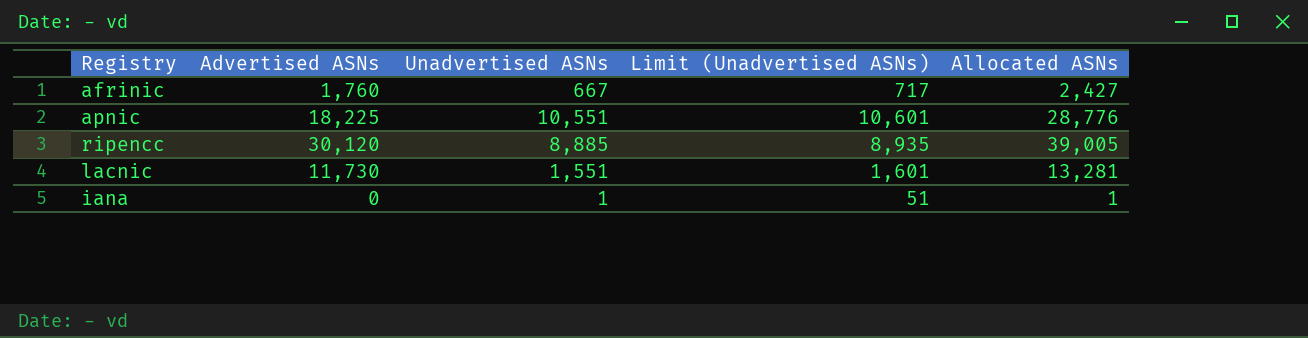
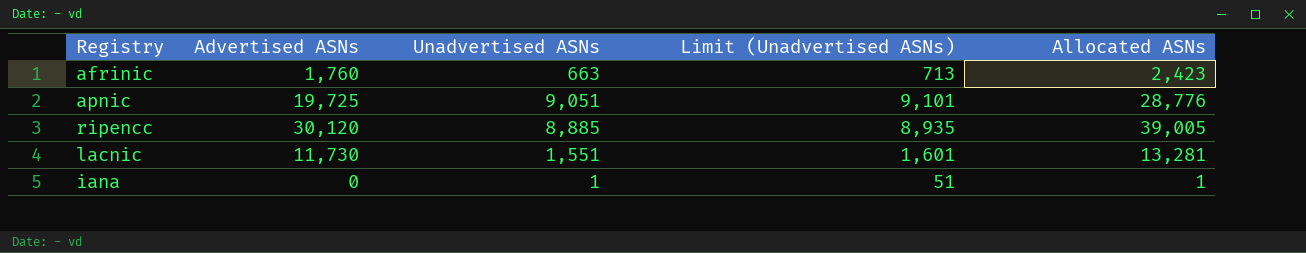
afrinic | Unadvertised ASNs: 667 -> 663
afrinic | Limit (Unadvertised ASNs): 717 -> 713
afrinic | Allocated ASNs: 2,427 -> 2,423
apnic | Advertised ASNs: 18,225 -> 19,725
apnic | Unadvertised ASNs: 10,551 -> 9,051
apnic | Limit (Unadvertised ASNs): 10,601 -> 9,101

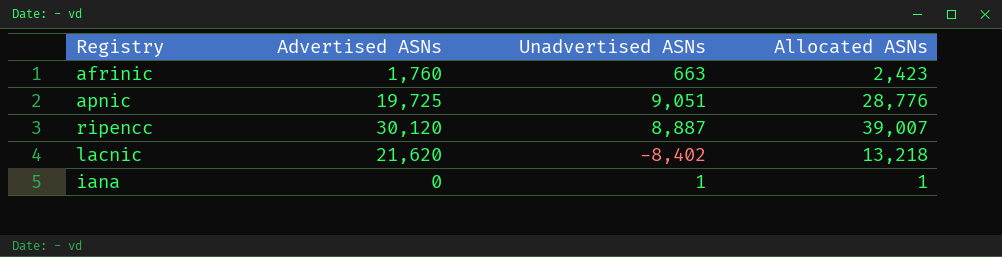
column Limit (Unadvertised ASNs) | formula: [Unadvertised ASNs] + 50 -> none
ripencc | Unadvertised ASNs: 8,885 -> 8,887
ripencc | Allocated ASNs: 39,005 -> 39,007
lacnic | Advertised ASNs: 11,730 -> 21,620
lacnic | Unadvertised ASNs: 1,551 -> -8,402
lacnic | Allocated ASNs: 13,281 -> 13,218

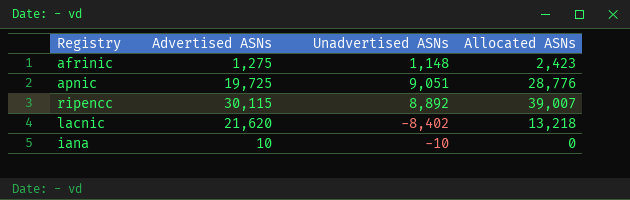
afrinic | Advertised ASNs: 1,760 -> 1,275
afrinic | Unadvertised ASNs: 663 -> 1,148
ripencc | Advertised ASNs: 30,120 -> 30,115
ripencc | Unadvertised ASNs: 8,887 -> 8,892
iana | Advertised ASNs: 0 -> 10
iana | Unadvertised ASNs: 1 -> -10
iana | Allocated ASNs: 1 -> 0

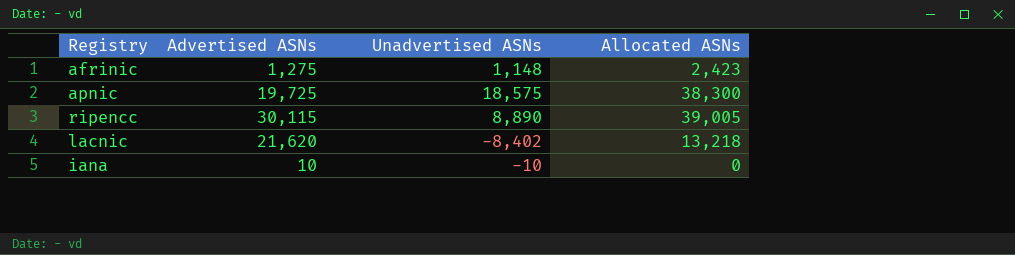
apnic | Unadvertised ASNs: 9,051 -> 18,575
apnic | Allocated ASNs: 28,776 -> 38,300
ripencc | Unadvertised ASNs: 8,892 -> 8,890
ripencc | Allocated ASNs: 39,007 -> 39,005

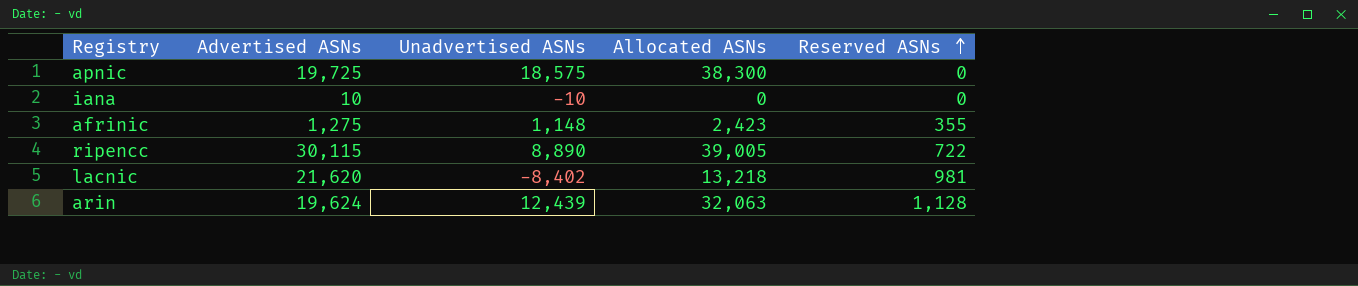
row order: none -> Reserved ASNs ascending
column Reserved ASNs | position: none -> 5
row arin: none -> 19,624 | 12,439 | 32,063 | 1,128

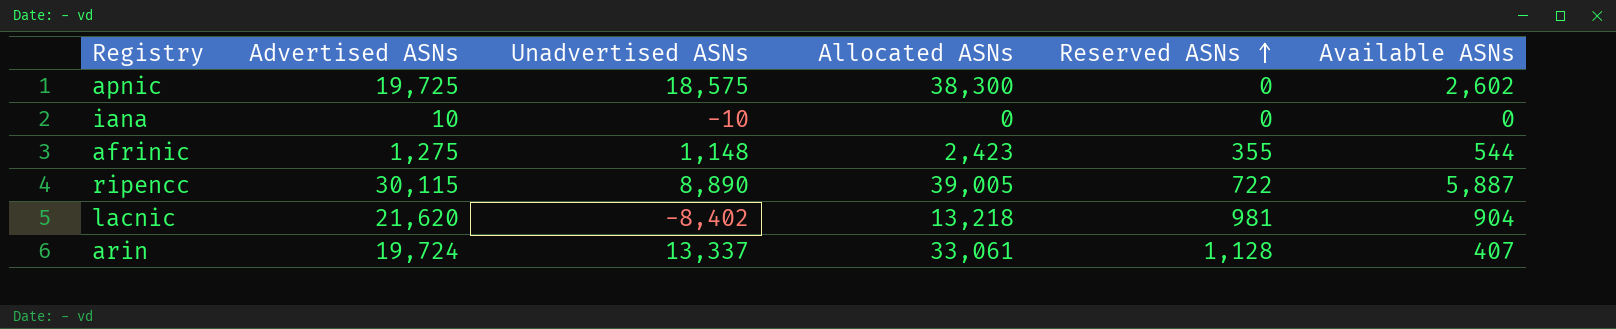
column Available ASNs | position: none -> 6
arin | Advertised ASNs: 19,624 -> 19,724
arin | Unadvertised ASNs: 12,439 -> 13,337
arin | Allocated ASNs: 32,063 -> 33,061

